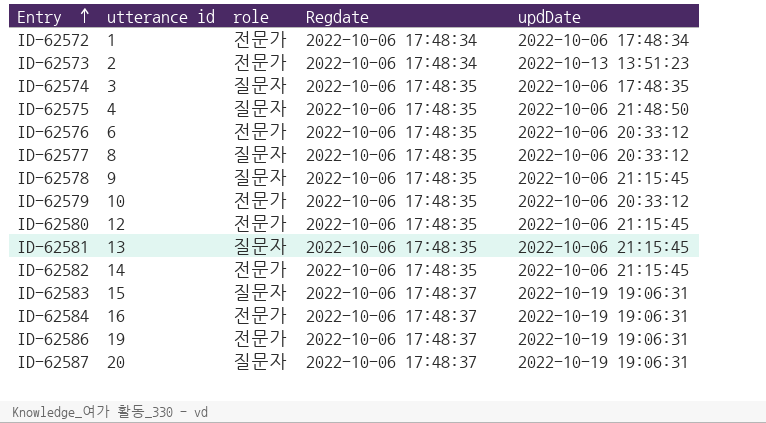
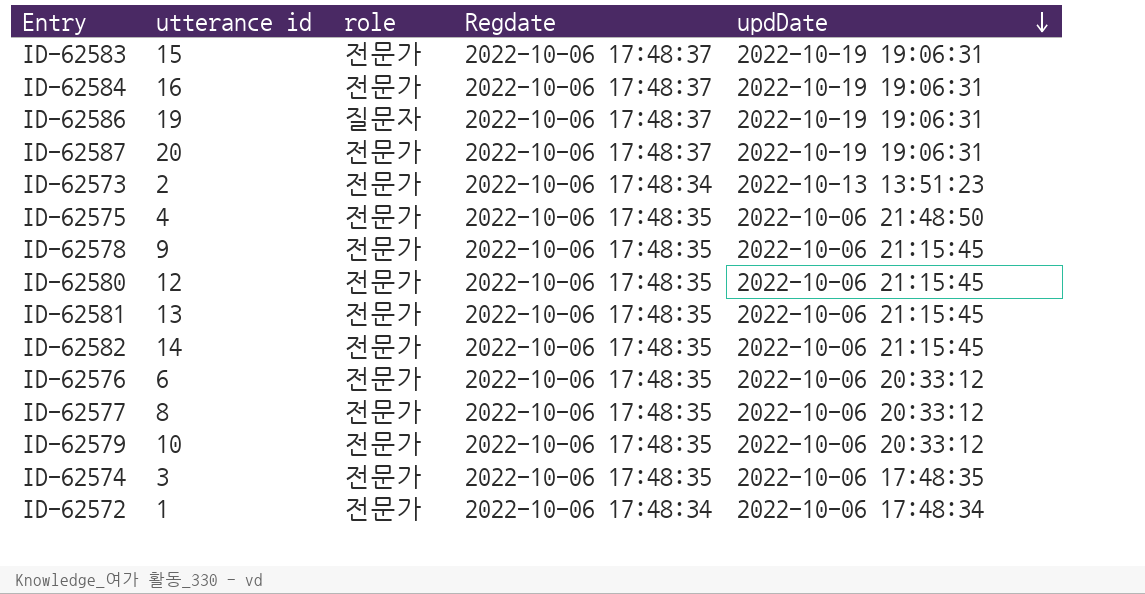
row order: Entry ascending -> updDate descending
ID-62583 | role: 질문자 -> 전문가
ID-62586 | role: 전문가 -> 질문자
ID-62587 | role: 질문자 -> 전문가
ID-62575 | role: 질문자 -> 전문가
ID-62578 | role: 질문자 -> 전문가
ID-62581 | role: 질문자 -> 전문가
ID-62577 | role: 질문자 -> 전문가
ID-62574 | role: 질문자 -> 전문가

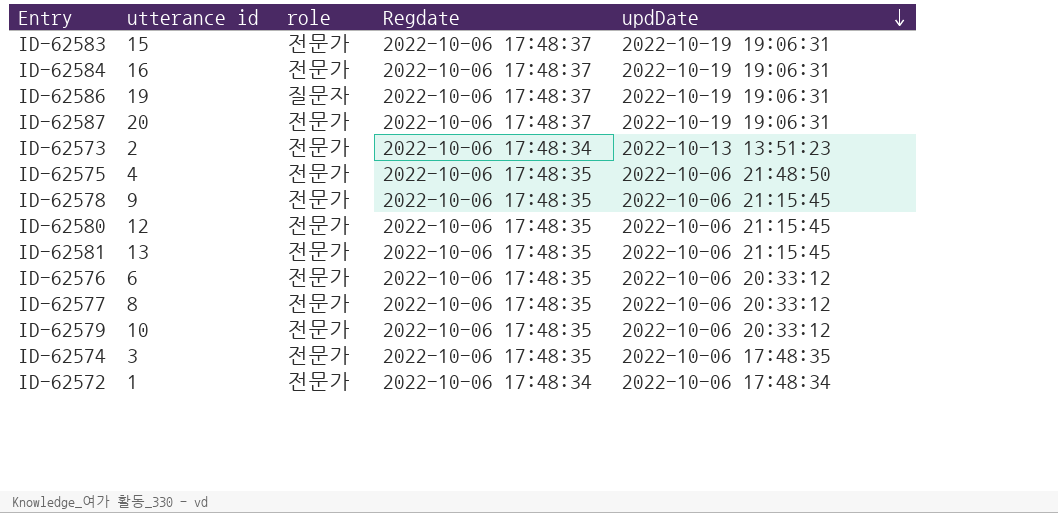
row ID-62582: 14 | 전문가 | 2022-10-06 17:48:35 | 2022-10-06 21:15:45 -> none

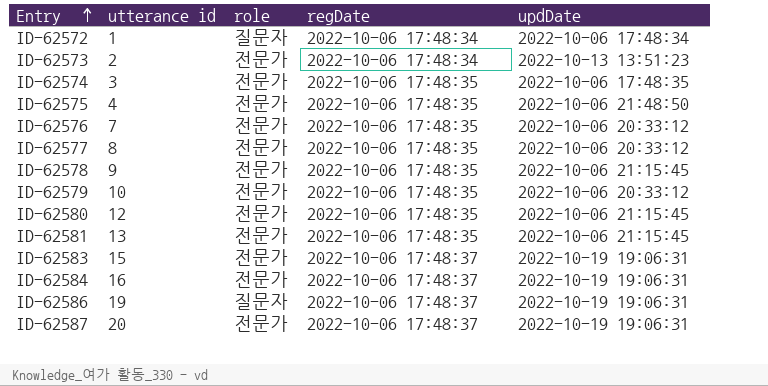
row order: updDate descending -> Entry ascending
column name: Regdate -> regDate
ID-62572 | role: 전문가 -> 질문자
ID-62576 | utterance id: 6 -> 7

